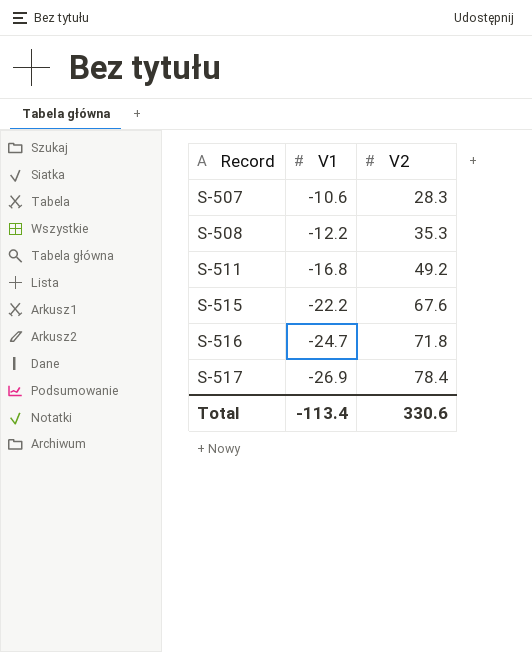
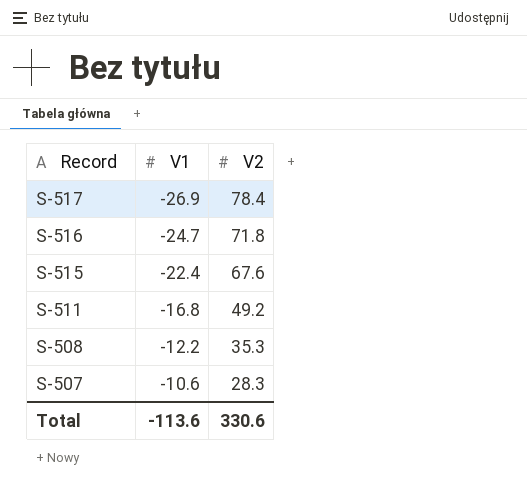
row order: Record ascending -> Record descending
S-515 | V1: -22.2 -> -22.4
Total | V1: -113.4 -> -113.6

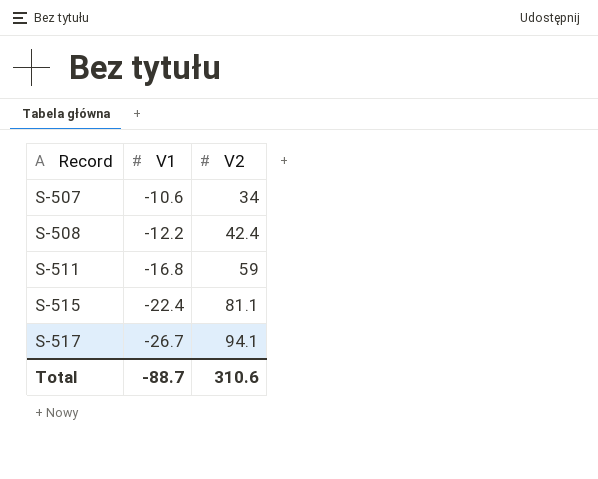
row order: Record descending -> Record ascending
row S-516: -24.7 | 71.8 -> none
S-507 | V2: 28.3 -> 34
S-508 | V2: 35.3 -> 42.4
S-511 | V2: 49.2 -> 59
S-515 | V2: 67.6 -> 81.1
S-517 | V1: -26.9 -> -26.7
S-517 | V2: 78.4 -> 94.1
Total | V1: -113.6 -> -88.7
Total | V2: 330.6 -> 310.6

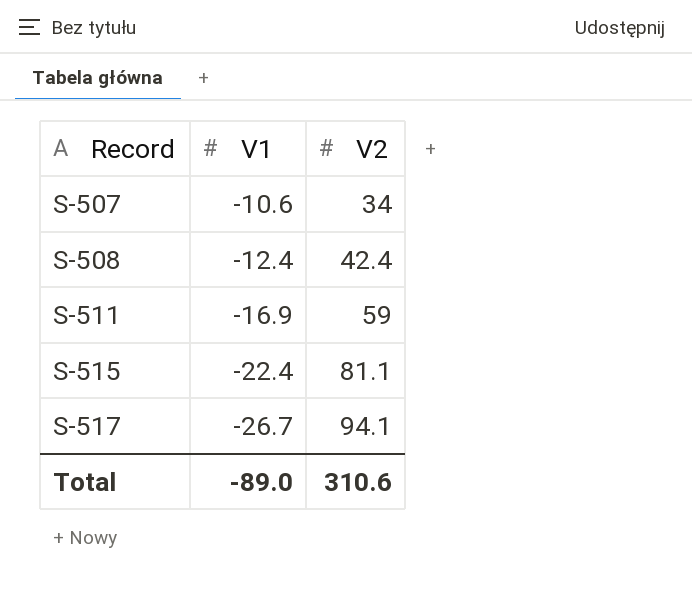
S-508 | V1: -12.2 -> -12.4
S-511 | V1: -16.8 -> -16.9
Total | V1: -88.7 -> -89.0

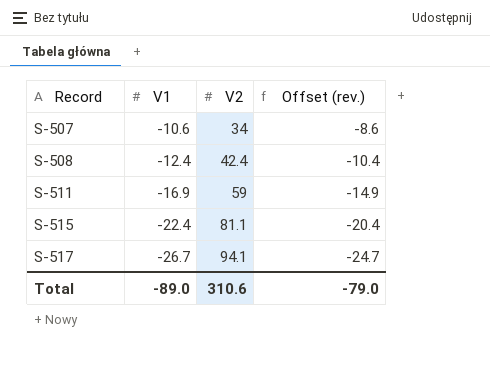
column Offset (rev.) | formula: none -> [V1] + 2

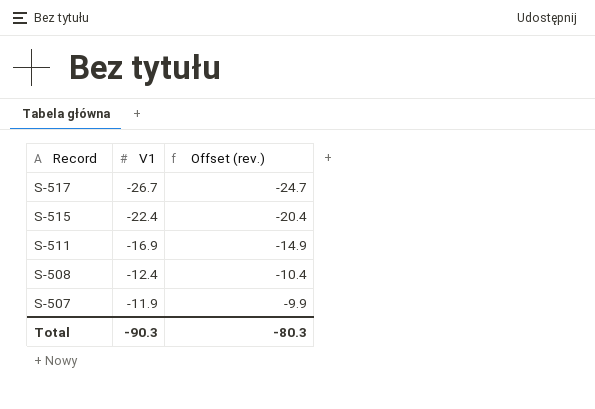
row order: Record ascending -> Record descending
column V2 | position: 3 -> none
S-507 | V1: -10.6 -> -11.9
S-507 | Offset (rev.): -8.6 -> -9.9
Total | V1: -89.0 -> -90.3
Total | Offset (rev.): -79.0 -> -80.3

